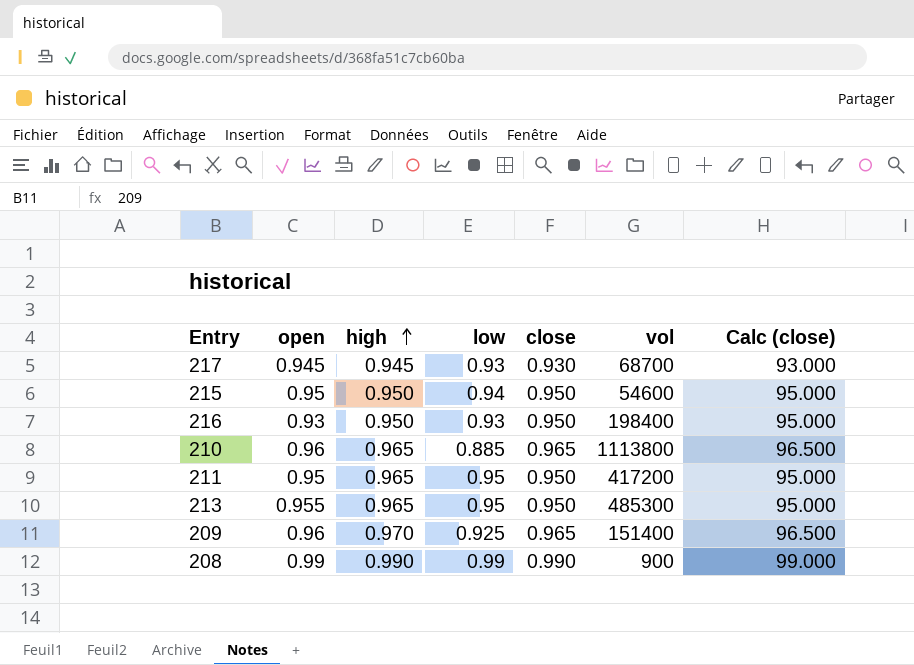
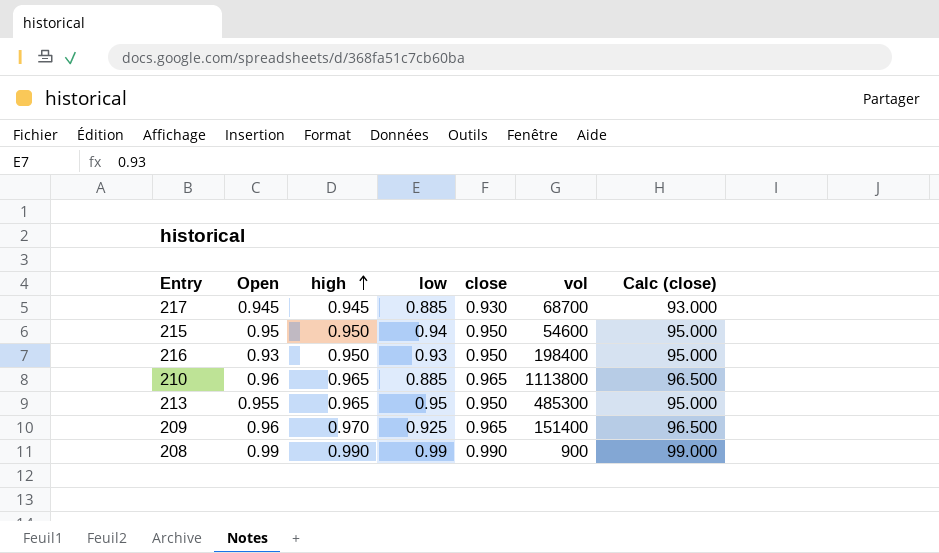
column name: open -> Open
row 211: 0.95 | 0.965 | 0.95 | 0.950 | 417200 | 95.000 -> none
217 | low: 0.93 -> 0.885

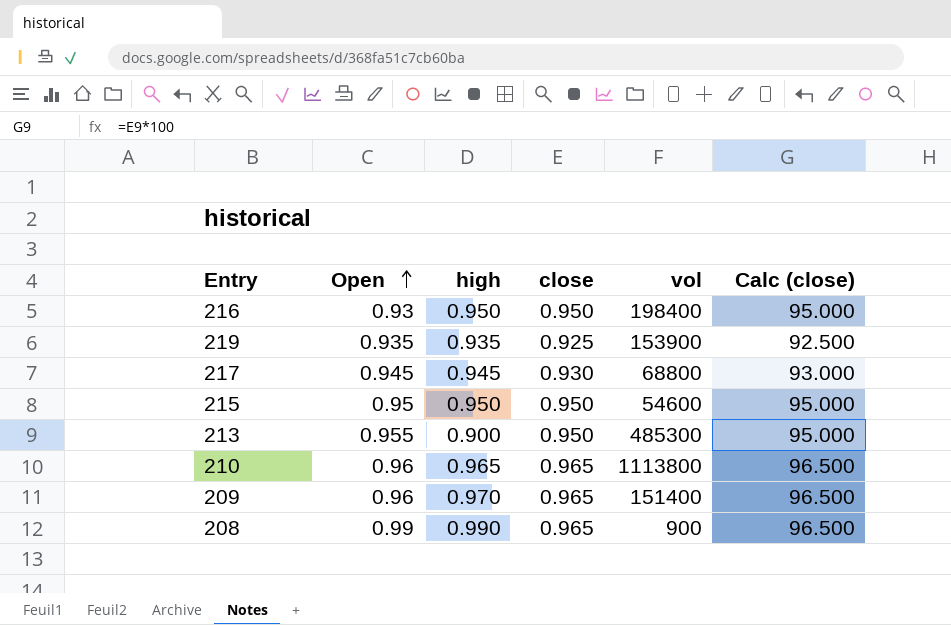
row order: high ascending -> Open ascending
column low | position: 4 -> none
row 219: none -> 0.935 | 0.935 | 0.925 | 153900 | 92.500
217 | vol: 68700 -> 68800
213 | high: 0.965 -> 0.900
208 | close: 0.990 -> 0.965
208 | Calc (close): 99.000 -> 96.500

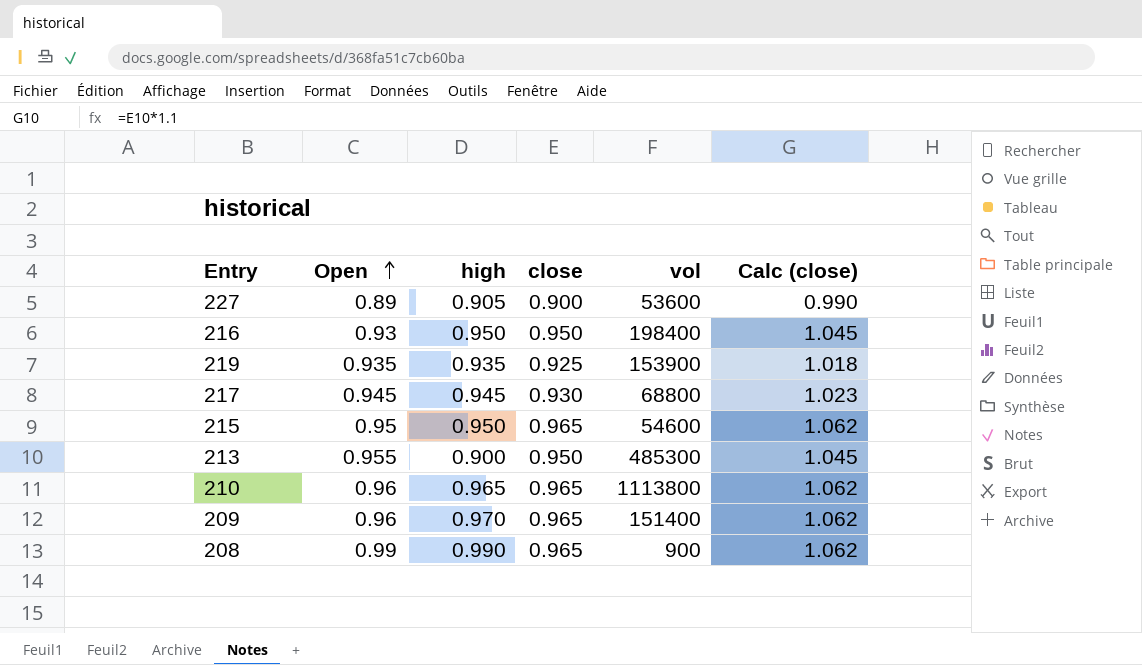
column Calc (close) | formula: [close] * 100 -> [close] * 1.1
row 227: none -> 0.89 | 0.905 | 0.900 | 53600 | 0.990
215 | close: 0.950 -> 0.965

